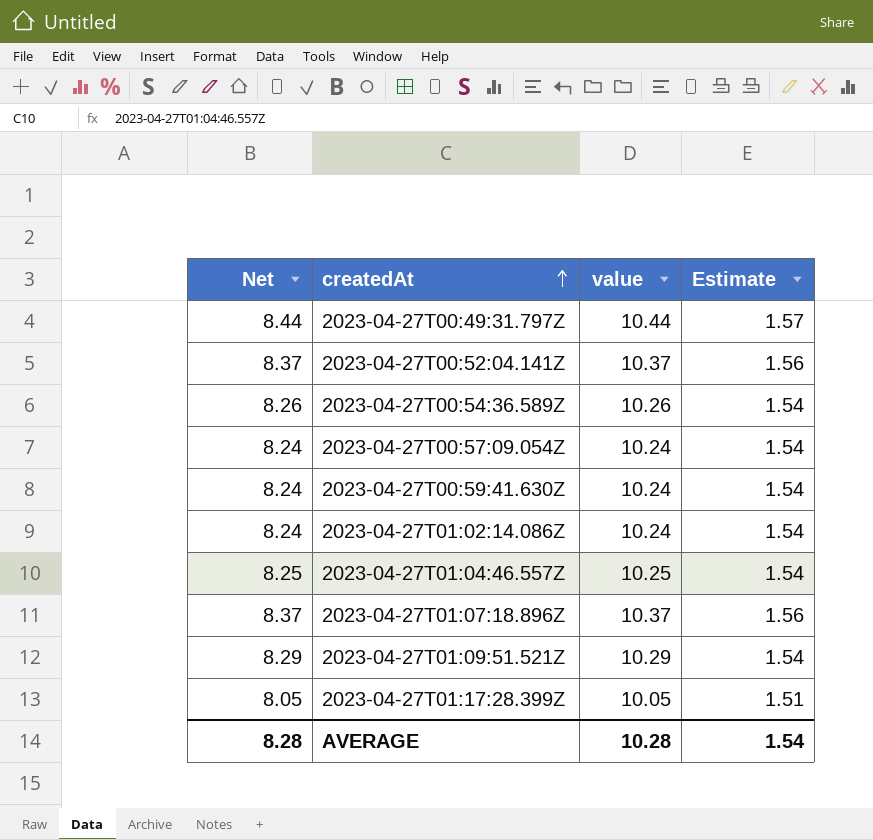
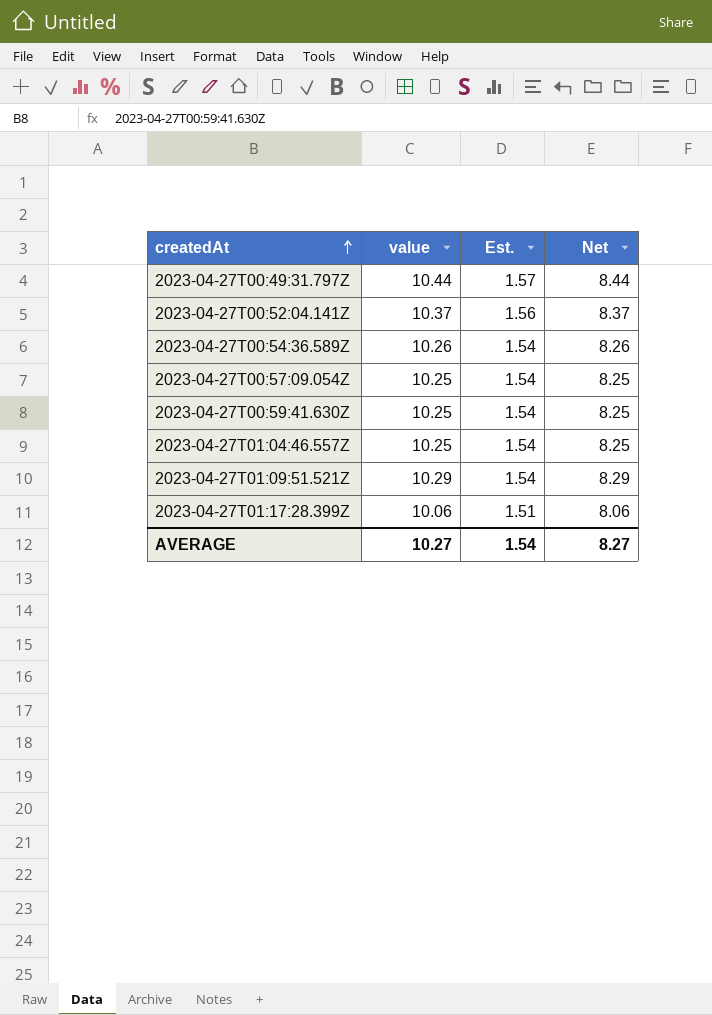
column name: Estimate -> Est.
column Net | position: 1 -> 4
row 2023-04-27T01:02:14.086Z: 8.24 | 10.24 | 1.54 -> none
row 2023-04-27T01:07:18.896Z: 8.37 | 10.37 | 1.56 -> none
2023-04-27T00:57:09.054Z | value: 10.24 -> 10.25
2023-04-27T00:57:09.054Z | Net: 8.24 -> 8.25
2023-04-27T00:59:41.630Z | value: 10.24 -> 10.25
2023-04-27T00:59:41.630Z | Net: 8.24 -> 8.25
2023-04-27T01:17:28.399Z | value: 10.05 -> 10.06
2023-04-27T01:17:28.399Z | Net: 8.05 -> 8.06
AVERAGE | value: 10.28 -> 10.27
AVERAGE | Net: 8.28 -> 8.27

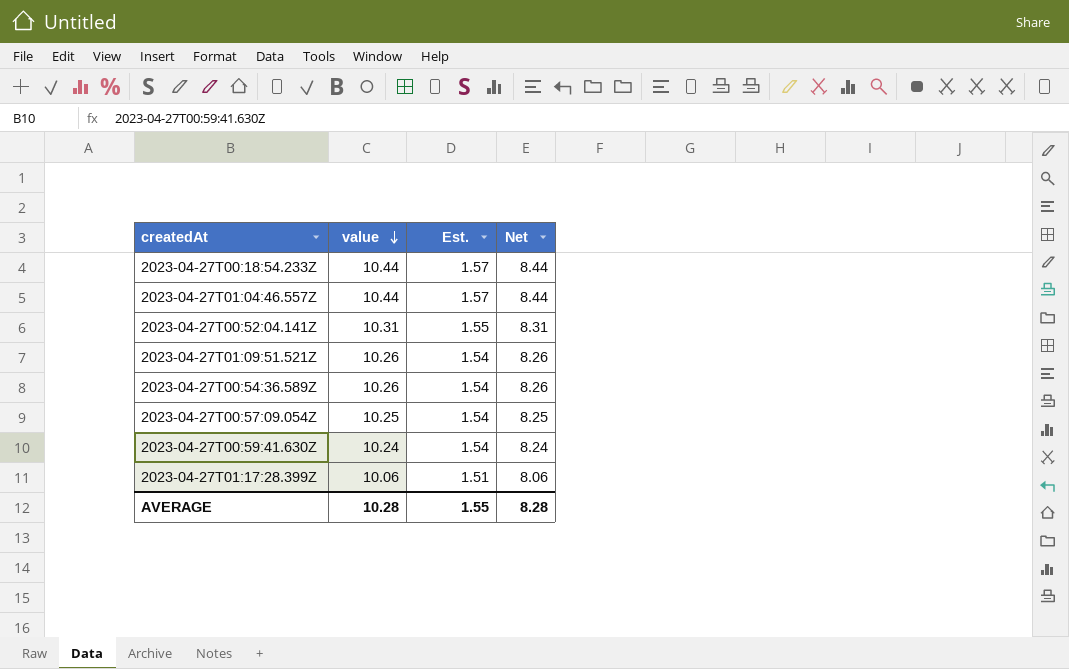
row order: createdAt ascending -> value descending
row 2023-04-27T00:49:31.797Z: 10.44 | 1.57 | 8.44 -> none
row 2023-04-27T00:18:54.233Z: none -> 10.44 | 1.57 | 8.44
2023-04-27T01:04:46.557Z | value: 10.25 -> 10.44
2023-04-27T01:04:46.557Z | Est.: 1.54 -> 1.57
2023-04-27T01:04:46.557Z | Net: 8.25 -> 8.44
2023-04-27T00:52:04.141Z | value: 10.37 -> 10.31
2023-04-27T00:52:04.141Z | Est.: 1.56 -> 1.55
2023-04-27T00:52:04.141Z | Net: 8.37 -> 8.31
2023-04-27T01:09:51.521Z | value: 10.29 -> 10.26
2023-04-27T01:09:51.521Z | Net: 8.29 -> 8.26
2023-04-27T00:59:41.630Z | value: 10.25 -> 10.24
2023-04-27T00:59:41.630Z | Net: 8.25 -> 8.24
AVERAGE | value: 10.27 -> 10.28
AVERAGE | Est.: 1.54 -> 1.55
AVERAGE | Net: 8.27 -> 8.28

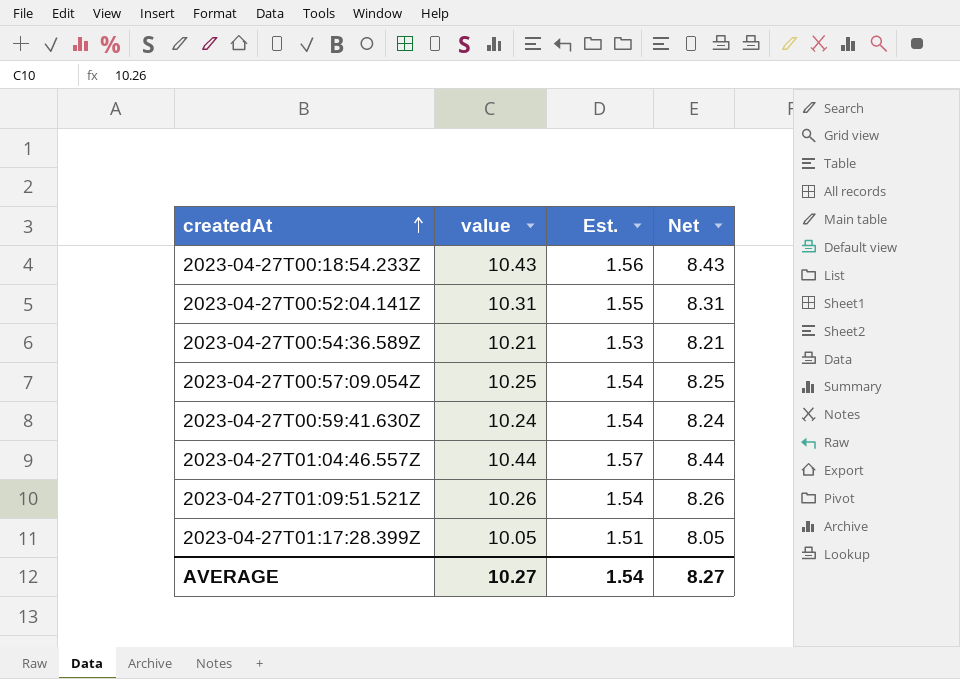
row order: value descending -> createdAt ascending
2023-04-27T00:18:54.233Z | value: 10.44 -> 10.43
2023-04-27T00:18:54.233Z | Est.: 1.57 -> 1.56
2023-04-27T00:18:54.233Z | Net: 8.44 -> 8.43
2023-04-27T00:54:36.589Z | value: 10.26 -> 10.21
2023-04-27T00:54:36.589Z | Est.: 1.54 -> 1.53
2023-04-27T00:54:36.589Z | Net: 8.26 -> 8.21
2023-04-27T01:17:28.399Z | value: 10.06 -> 10.05
2023-04-27T01:17:28.399Z | Net: 8.06 -> 8.05
AVERAGE | value: 10.28 -> 10.27
AVERAGE | Est.: 1.55 -> 1.54
AVERAGE | Net: 8.28 -> 8.27

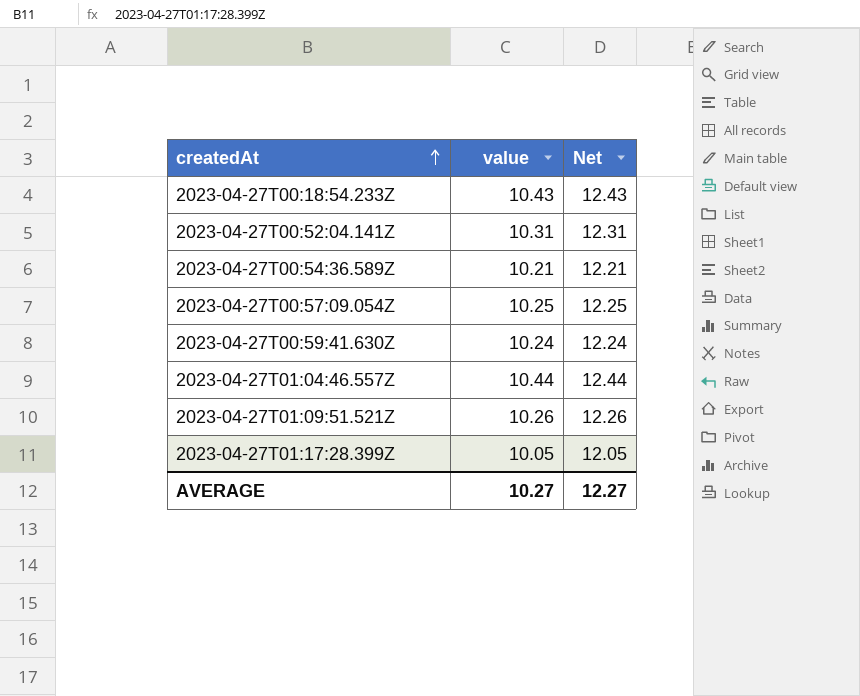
column Est. | formula: [value] * 0.15 -> none
column Net | formula: [value] - 2 -> [value] + 2
AVERAGE | Net: 8.27 -> 12.27

